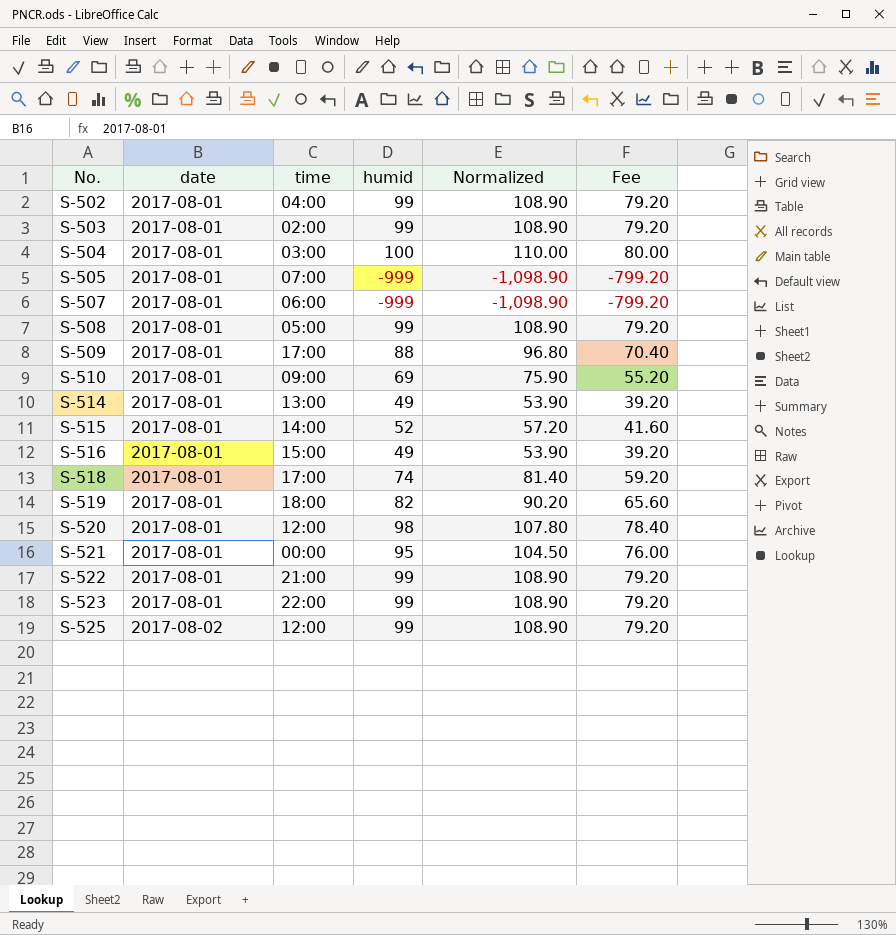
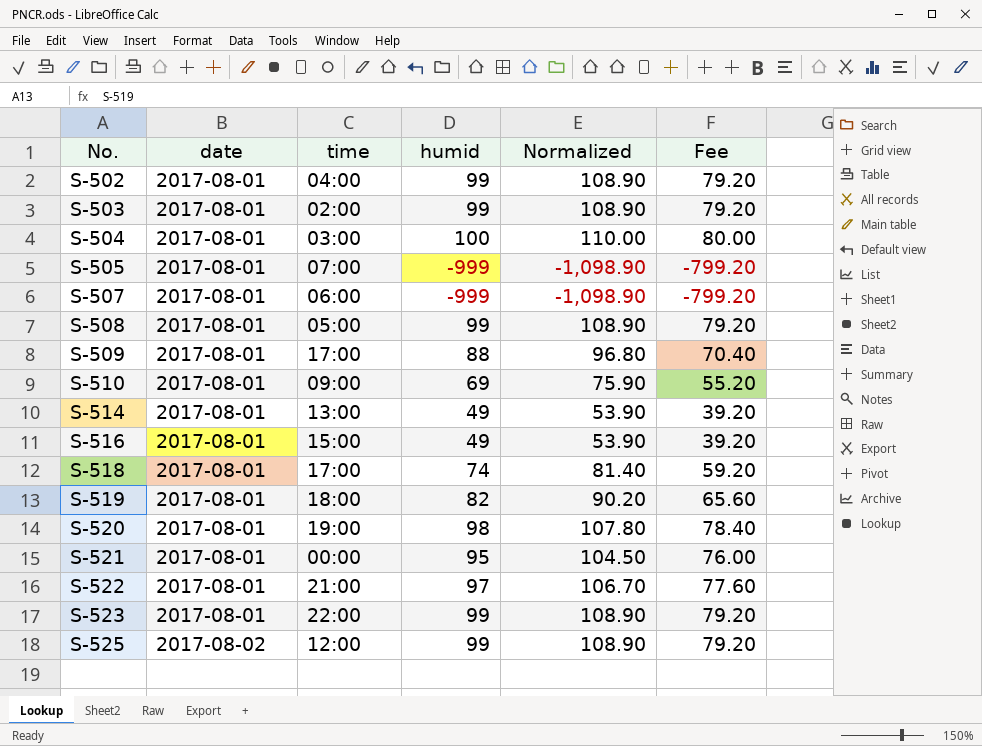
row S-515: 2017-08-01 | 14:00 | 52 | 57.20 | 41.60 -> none
S-520 | time: 12:00 -> 19:00
S-522 | humid: 99 -> 97
S-522 | Normalized: 108.90 -> 106.70
S-522 | Fee: 79.20 -> 77.60

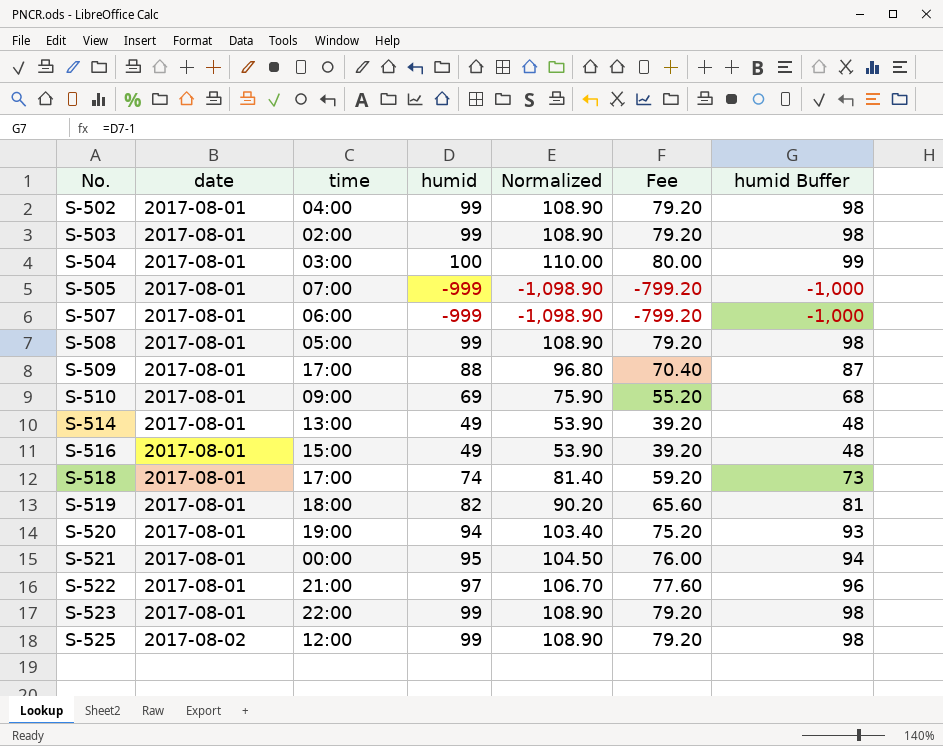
column humid Buffer | formula: none -> [humid] - 1
S-520 | humid: 98 -> 94
S-520 | Normalized: 107.80 -> 103.40
S-520 | Fee: 78.40 -> 75.20

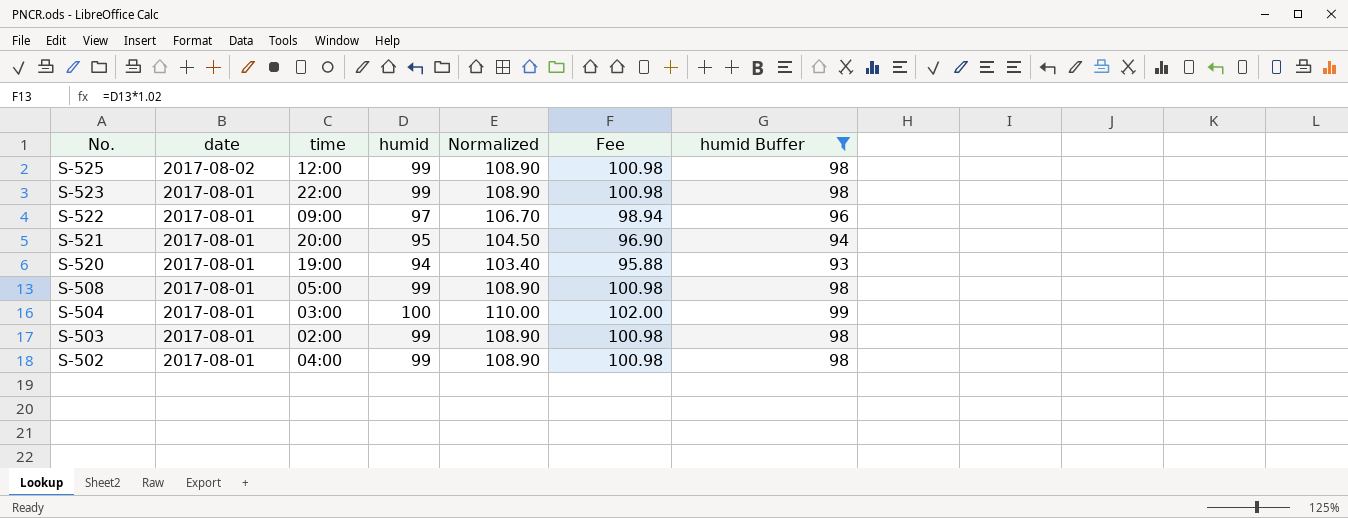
filter: none -> humid Buffer >= 93
row order: No. ascending -> No. descending
column Fee | formula: [humid] * 0.8 -> [humid] * 1.02
S-522 | time: 21:00 -> 09:00
S-521 | time: 00:00 -> 20:00

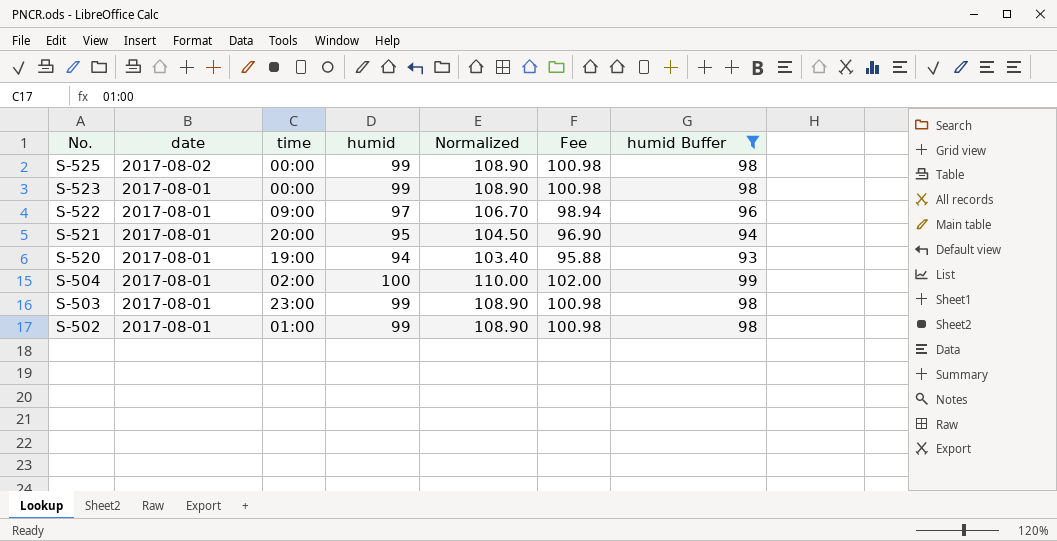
row S-508: 2017-08-01 | 05:00 | 99 | 108.90 | 100.98 | 98 -> none
S-525 | time: 12:00 -> 00:00
S-523 | time: 22:00 -> 00:00
S-504 | time: 03:00 -> 02:00
S-503 | time: 02:00 -> 23:00
S-502 | time: 04:00 -> 01:00

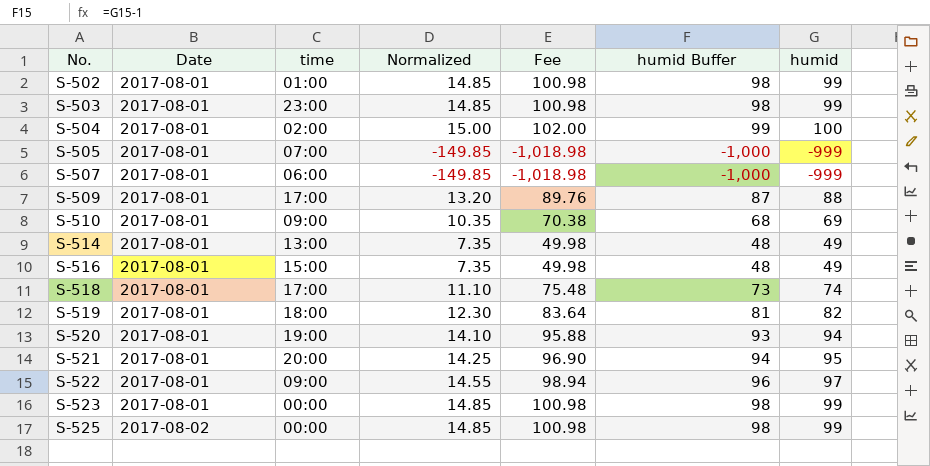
filter: humid Buffer >= 93 -> none
row order: No. descending -> No. ascending
column name: date -> Date
column Normalized | formula: [humid] * 1.1 -> [humid] * 0.15
column humid | position: 4 -> 7

